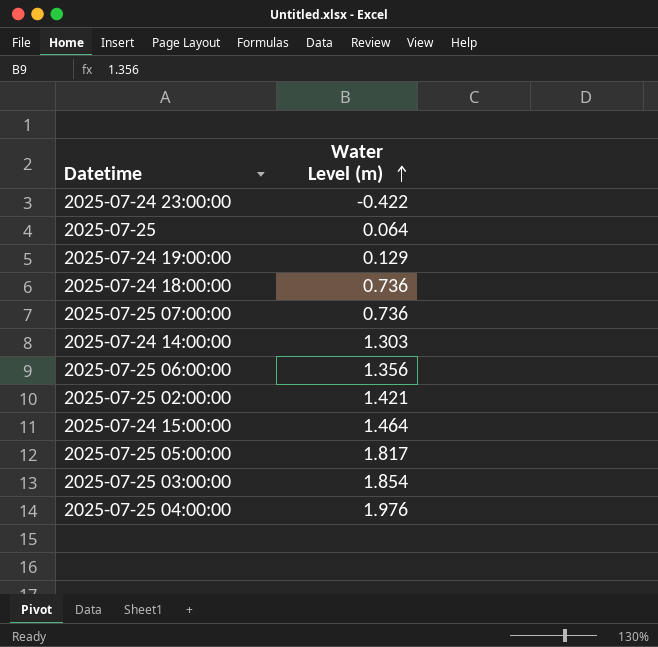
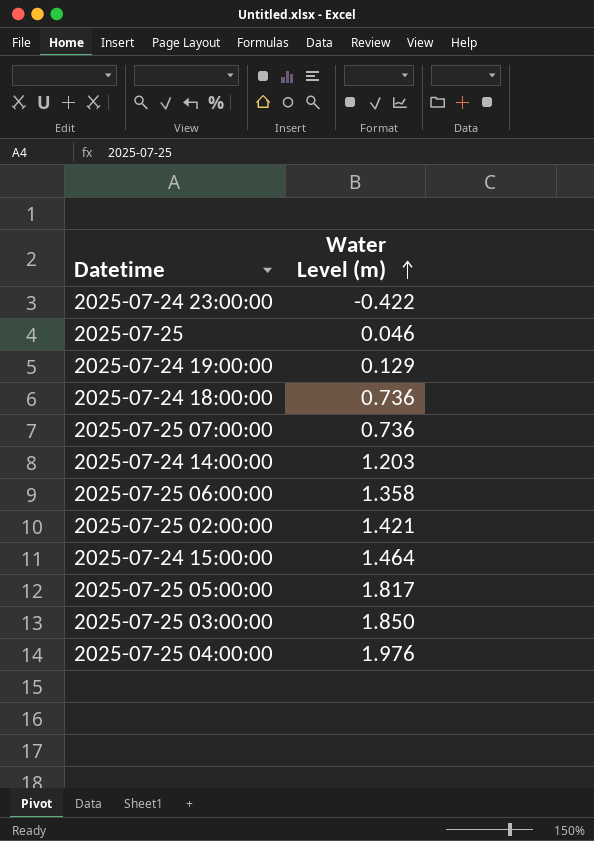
2025-07-25 | Water Level (m): 0.064 -> 0.046
2025-07-24 14:00:00 | Water Level (m): 1.303 -> 1.203
2025-07-25 06:00:00 | Water Level (m): 1.356 -> 1.358
2025-07-25 03:00:00 | Water Level (m): 1.854 -> 1.850

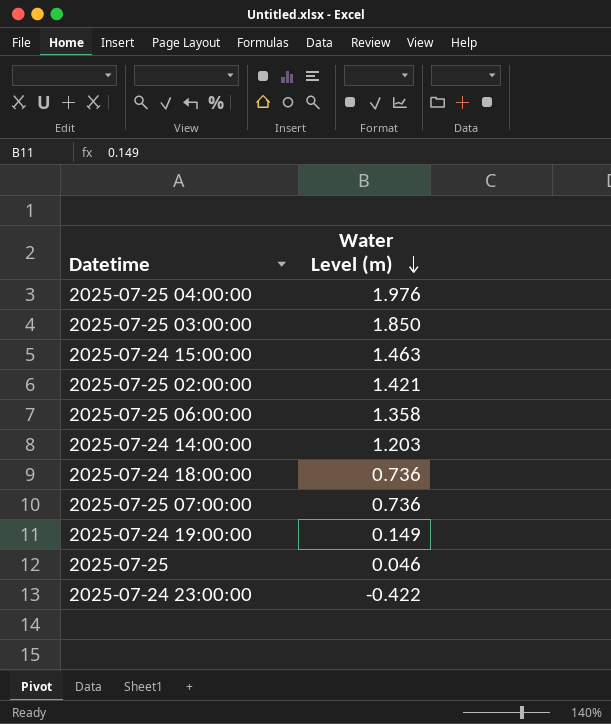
row order: Water Level (m) ascending -> Water Level (m) descending
row 2025-07-25 05:00:00: 1.817 -> none
2025-07-24 15:00:00 | Water Level (m): 1.464 -> 1.463
2025-07-24 19:00:00 | Water Level (m): 0.129 -> 0.149

